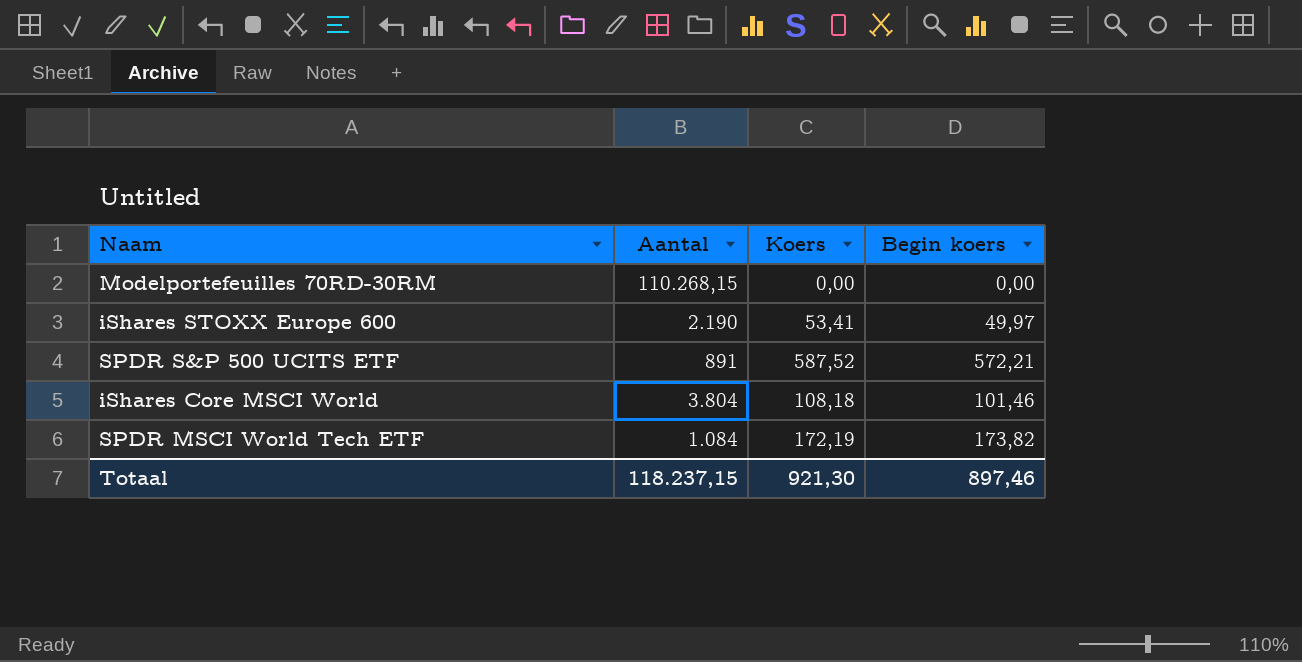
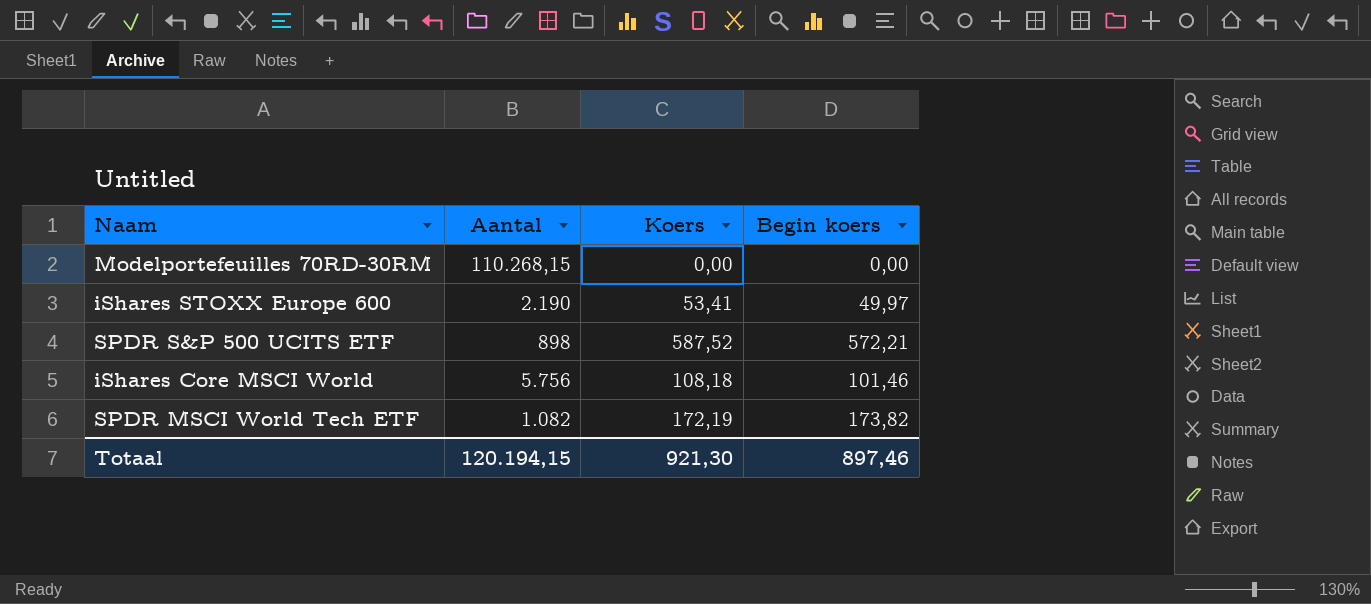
SPDR S&P 500 UCITS ETF | Aantal: 891 -> 898
iShares Core MSCI World | Aantal: 3.804 -> 5.756
SPDR MSCI World Tech ETF | Aantal: 1.084 -> 1.082
Totaal | Aantal: 118.237,15 -> 120.194,15

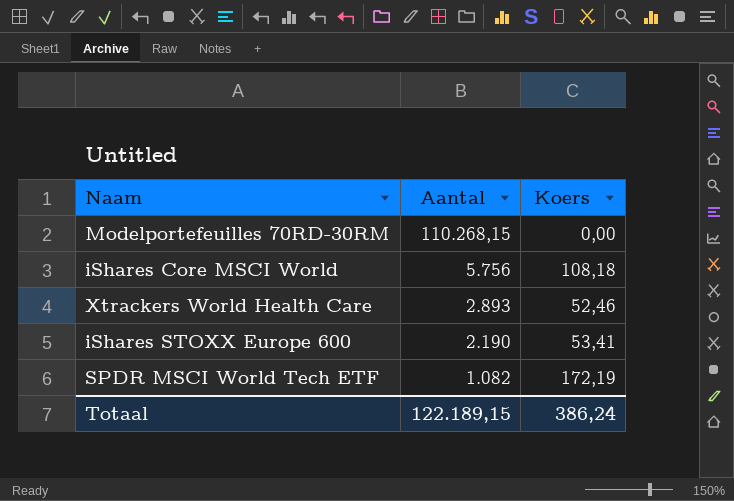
row order: none -> Aantal descending
column Begin koers | position: 4 -> none
row SPDR S&P 500 UCITS ETF: 898 | 587,52 | 572,21 -> none
row Xtrackers World Health Care: none -> 2.893 | 52,46
Totaal | Aantal: 120.194,15 -> 122.189,15
Totaal | Koers: 921,30 -> 386,24

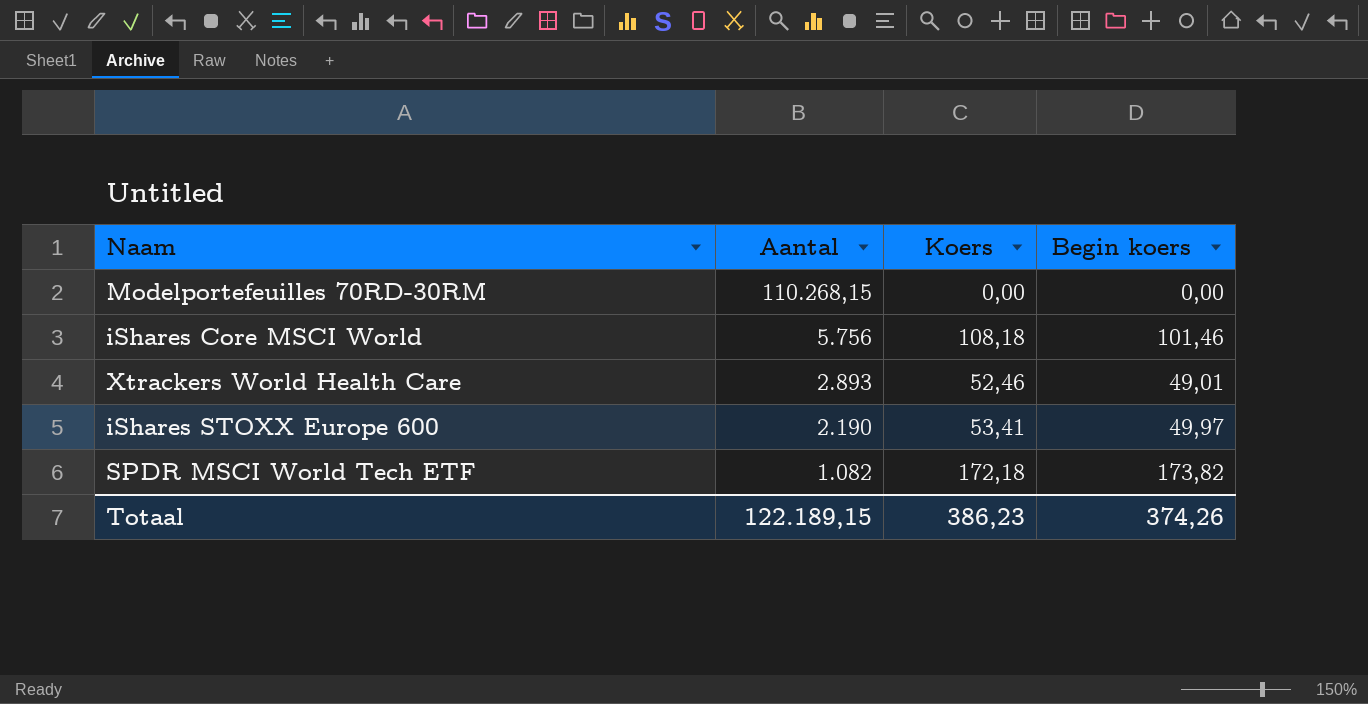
column Begin koers | position: none -> 4
SPDR MSCI World Tech ETF | Koers: 172,19 -> 172,18
Totaal | Koers: 386,24 -> 386,23

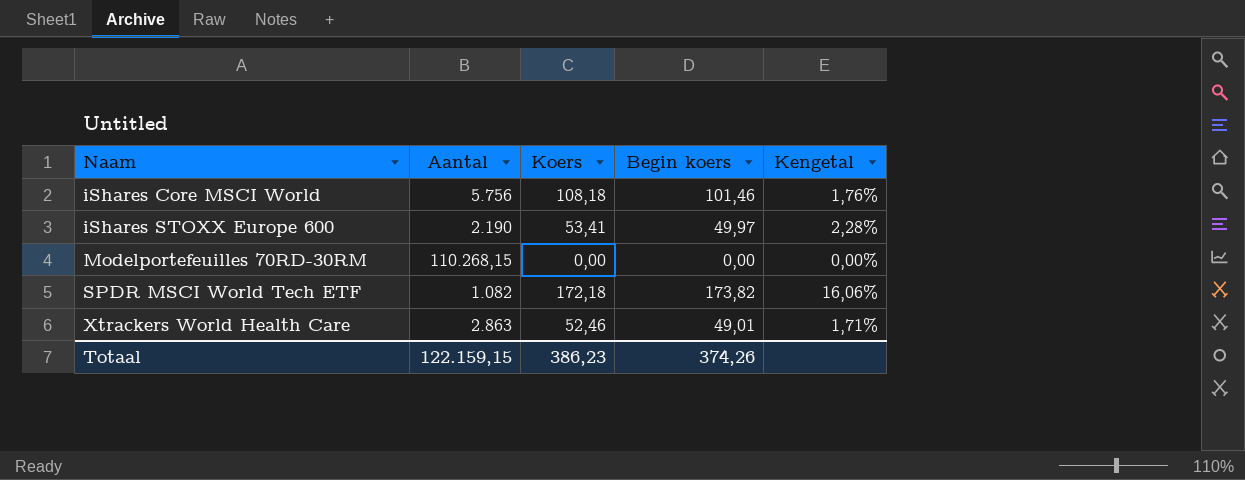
row order: Aantal descending -> Naam ascending
column Kengetal | formula: none -> [Begin koers] / [Aantal]
Xtrackers World Health Care | Aantal: 2.893 -> 2.863
Totaal | Aantal: 122.189,15 -> 122.159,15

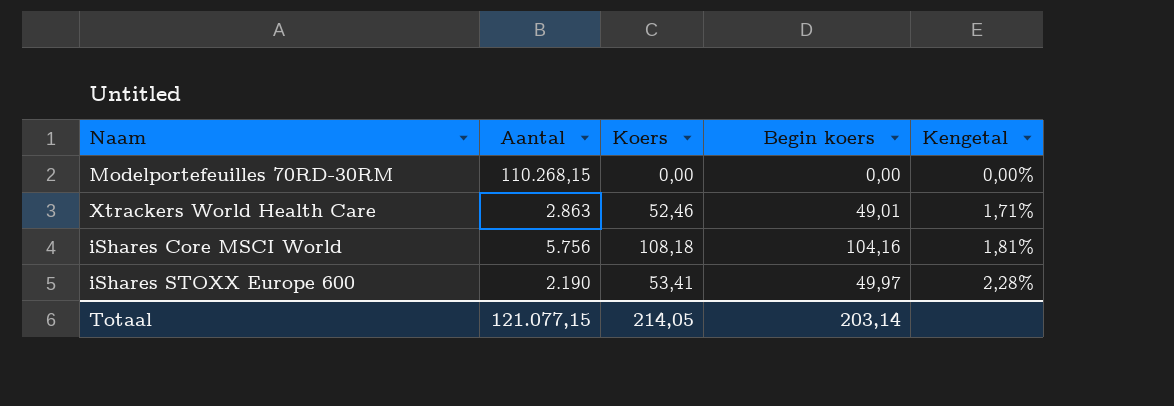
row order: Naam ascending -> Kengetal ascending
row SPDR MSCI World Tech ETF: 1.082 | 172,18 | 173,82 | 16,06% -> none
iShares Core MSCI World | Begin koers: 101,46 -> 104,16
iShares Core MSCI World | Kengetal: 1,76% -> 1,81%
Totaal | Aantal: 122.159,15 -> 121.077,15
Totaal | Koers: 386,23 -> 214,05
Totaal | Begin koers: 374,26 -> 203,14

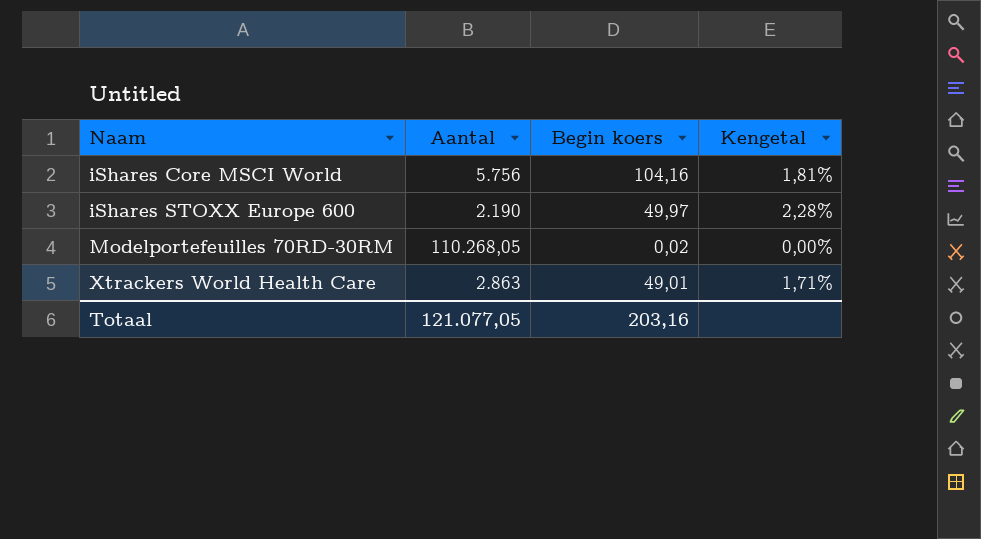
row order: Kengetal ascending -> Naam ascending
column Koers | position: 3 -> none
Modelportefeuilles 70RD-30RM | Aantal: 110.268,15 -> 110.268,05
Modelportefeuilles 70RD-30RM | Begin koers: 0,00 -> 0,02
Totaal | Aantal: 121.077,15 -> 121.077,05
Totaal | Begin koers: 203,14 -> 203,16

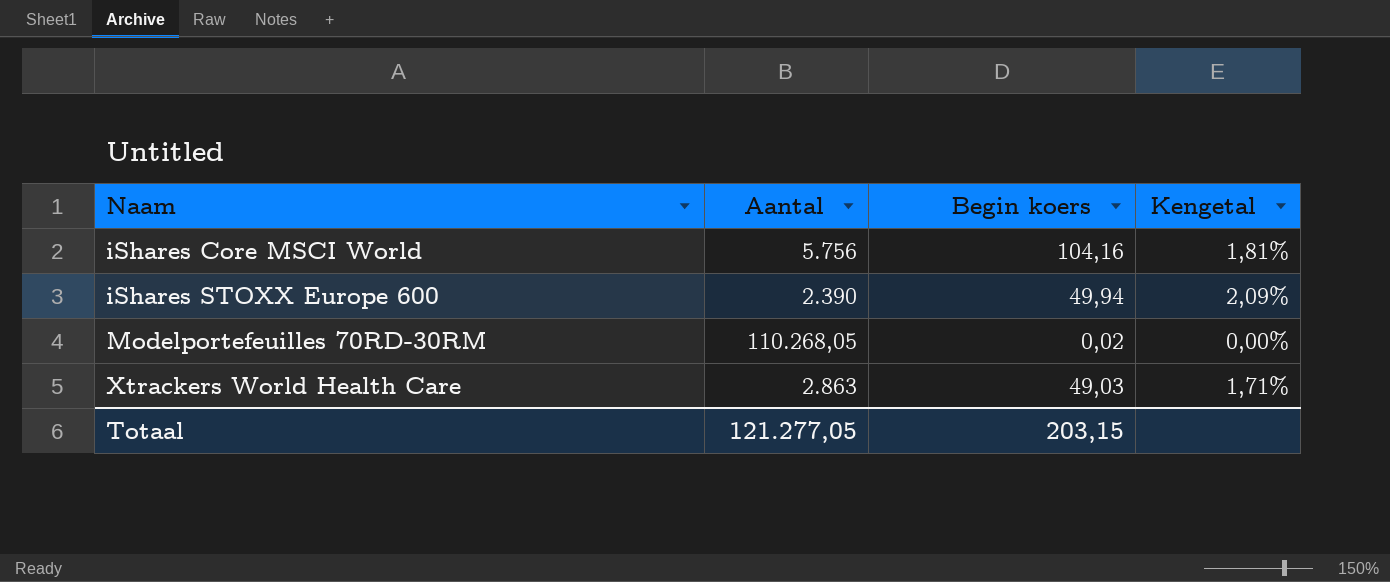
iShares STOXX Europe 600 | Aantal: 2.190 -> 2.390
iShares STOXX Europe 600 | Begin koers: 49,97 -> 49,94
iShares STOXX Europe 600 | Kengetal: 2,28% -> 2,09%
Xtrackers World Health Care | Begin koers: 49,01 -> 49,03
Totaal | Aantal: 121.077,05 -> 121.277,05
Totaal | Begin koers: 203,16 -> 203,15

